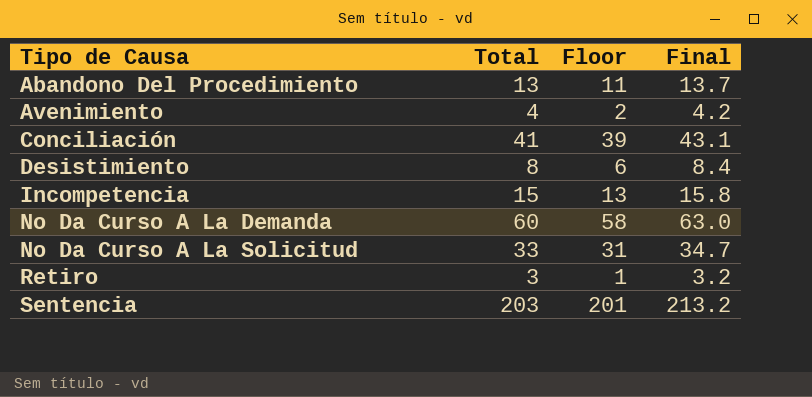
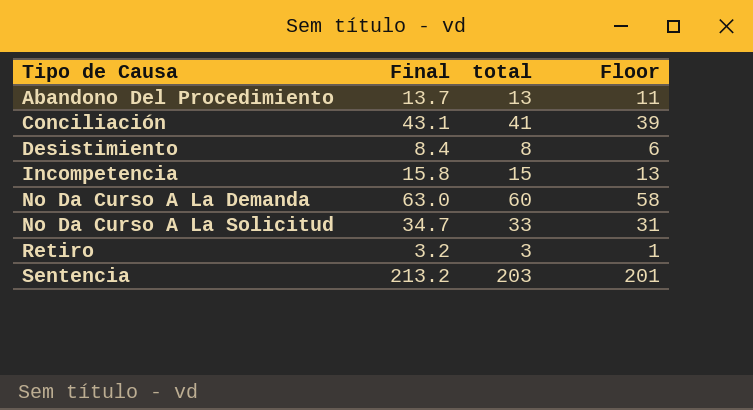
column Final | position: 4 -> 2
column name: Total -> total
row Avenimiento: 4 | 2 | 4.2 -> none

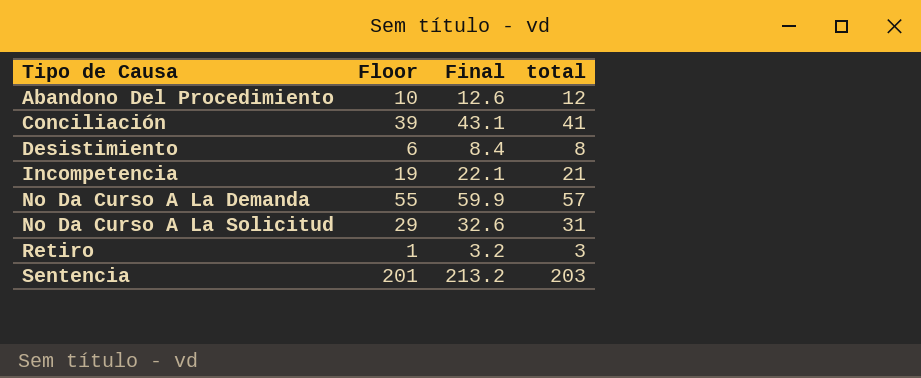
column Floor | position: 4 -> 2
Abandono Del Procedimiento | Floor: 11 -> 10
Abandono Del Procedimiento | Final: 13.7 -> 12.6
Abandono Del Procedimiento | total: 13 -> 12
Incompetencia | Floor: 13 -> 19
Incompetencia | Final: 15.8 -> 22.1
Incompetencia | total: 15 -> 21
No Da Curso A La Demanda | Floor: 58 -> 55
No Da Curso A La Demanda | Final: 63.0 -> 59.9
No Da Curso A La Demanda | total: 60 -> 57
No Da Curso A La Solicitud | Floor: 31 -> 29
No Da Curso A La Solicitud | Final: 34.7 -> 32.6
No Da Curso A La Solicitud | total: 33 -> 31

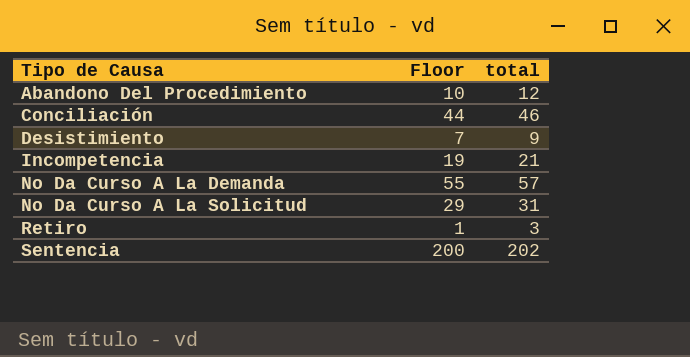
column Final | formula: [total] * 1.05 -> none
Conciliación | Floor: 39 -> 44
Conciliación | total: 41 -> 46
Desistimiento | Floor: 6 -> 7
Desistimiento | total: 8 -> 9
Sentencia | Floor: 201 -> 200
Sentencia | total: 203 -> 202

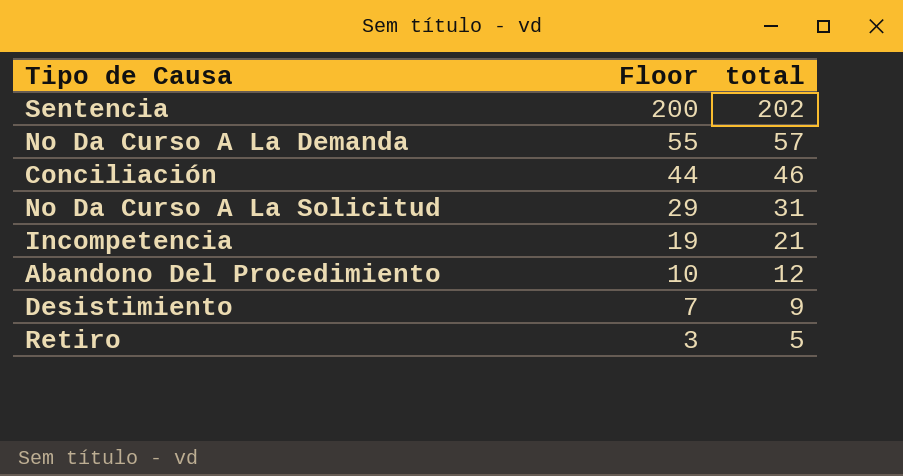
row order: Tipo de Causa ascending -> Floor descending
Retiro | Floor: 1 -> 3
Retiro | total: 3 -> 5

